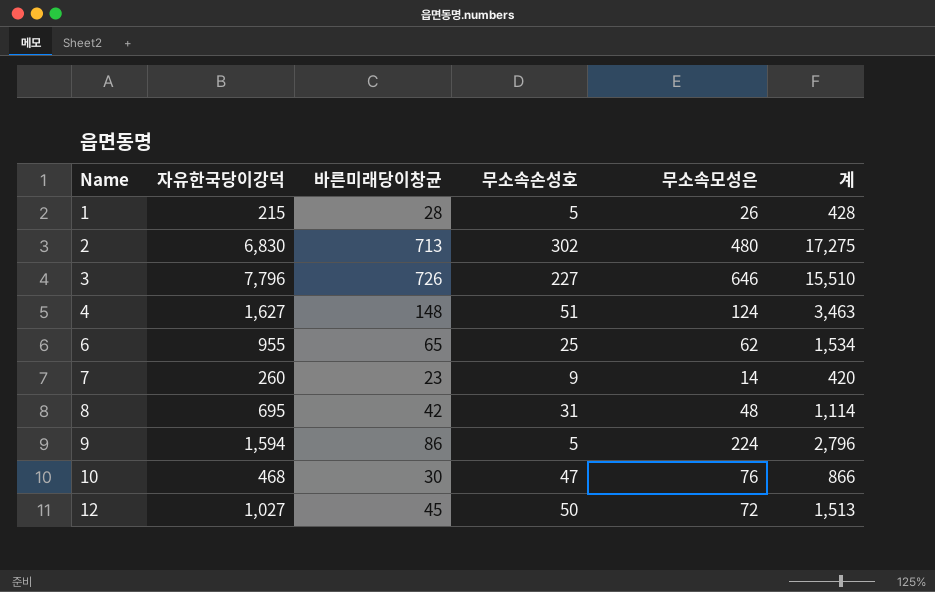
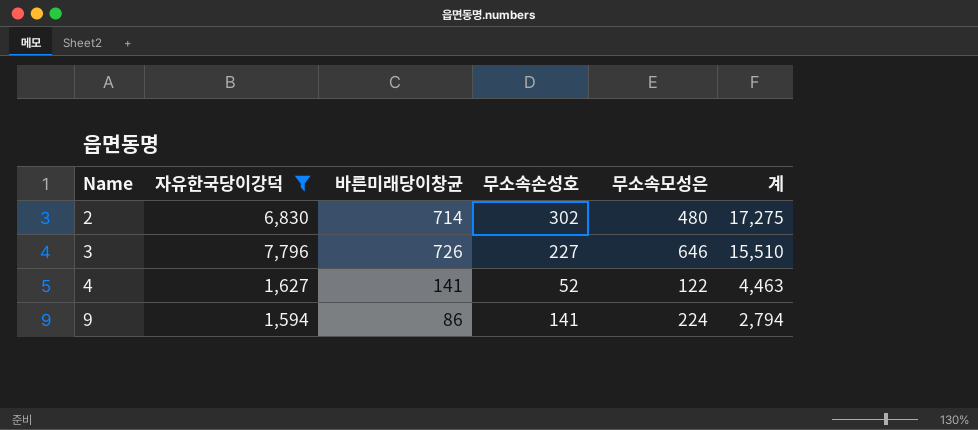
filter: none -> 자유한국당이강덕 >= 1,594
2 | 바른미래당이창균: 713 -> 714
4 | 바른미래당이창균: 148 -> 141
4 | 무소속손성호: 51 -> 52
4 | 무소속모성은: 124 -> 122
4 | 계: 3,463 -> 4,463
9 | 무소속손성호: 5 -> 141
9 | 계: 2,796 -> 2,794

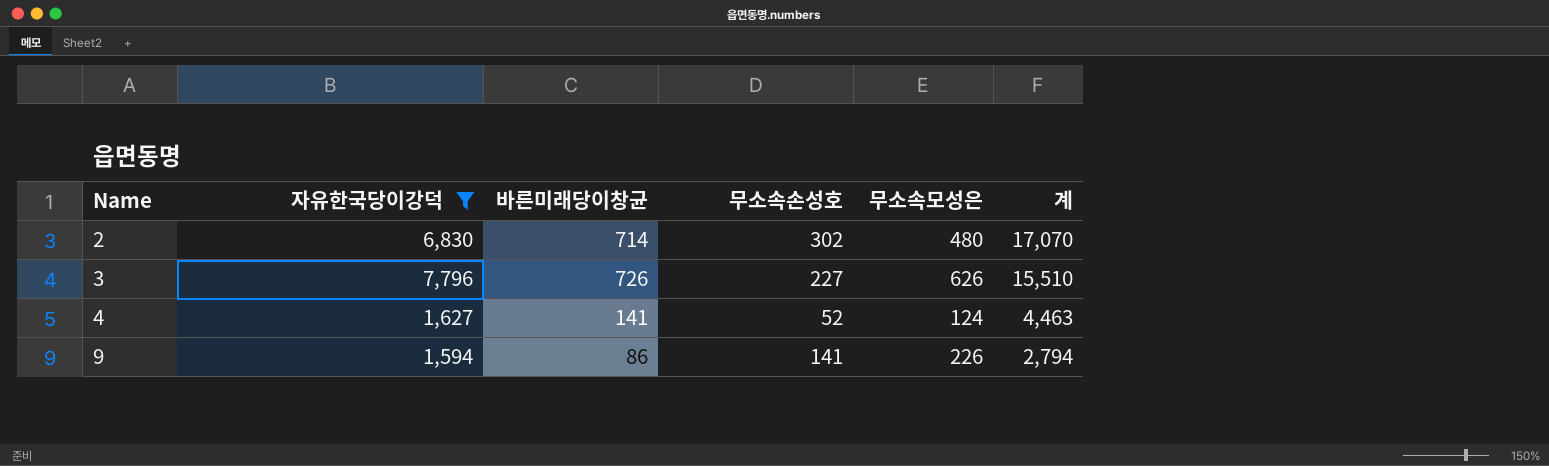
2 | 계: 17,275 -> 17,070
3 | 무소속모성은: 646 -> 626
4 | 무소속모성은: 122 -> 124
9 | 무소속모성은: 224 -> 226

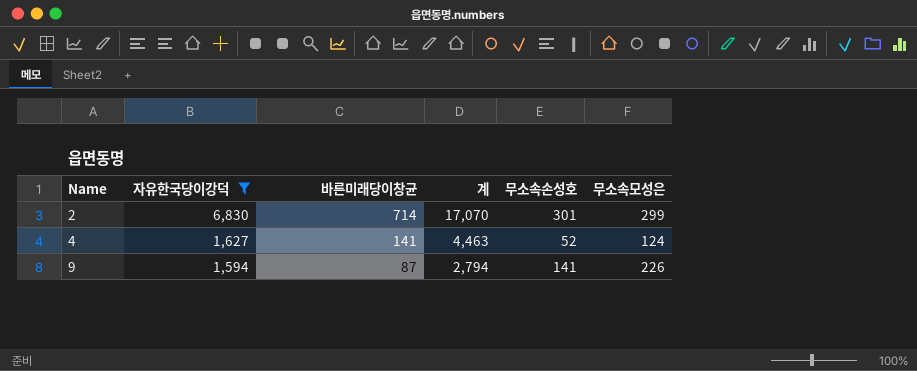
column 계 | position: 6 -> 4
row 3: 7,796 | 726 | 227 | 626 | 15,510 -> none
2 | 무소속손성호: 302 -> 301
2 | 무소속모성은: 480 -> 299
9 | 바른미래당이창균: 86 -> 87

